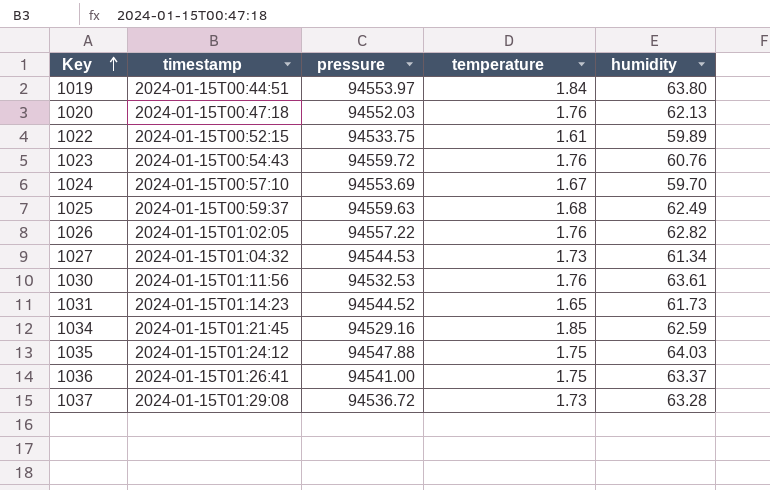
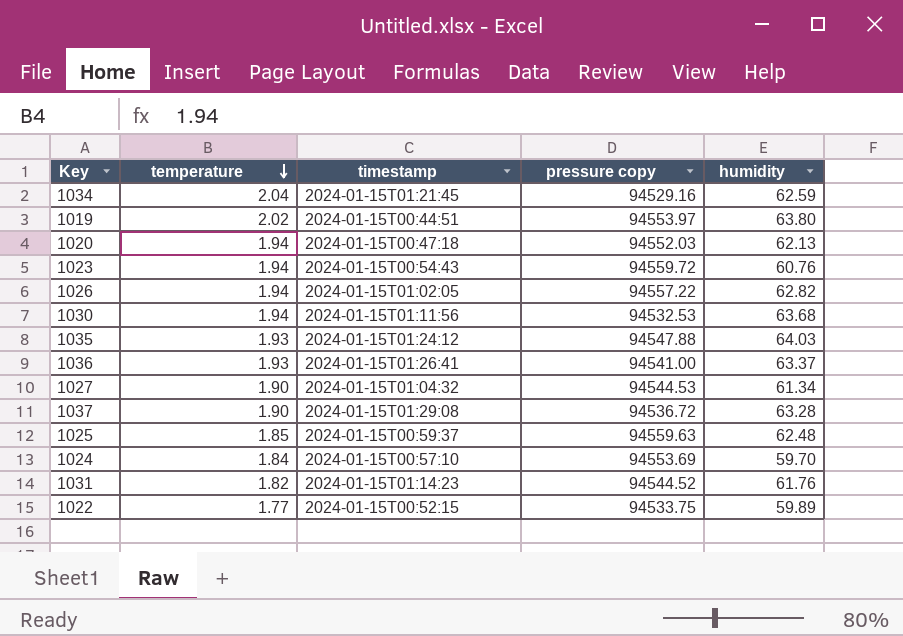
row order: Key ascending -> temperature descending
column temperature | position: 4 -> 2
column name: pressure -> pressure copy
1034 | temperature: 1.85 -> 2.04
1019 | temperature: 1.84 -> 2.02
1020 | temperature: 1.76 -> 1.94
1023 | temperature: 1.76 -> 1.94
1026 | temperature: 1.76 -> 1.94
1030 | temperature: 1.76 -> 1.94
1030 | humidity: 63.61 -> 63.68
1035 | temperature: 1.75 -> 1.93
1036 | temperature: 1.75 -> 1.93
1027 | temperature: 1.73 -> 1.90
1037 | temperature: 1.73 -> 1.90
1025 | temperature: 1.68 -> 1.85
1025 | humidity: 62.49 -> 62.48
1024 | temperature: 1.67 -> 1.84
1031 | temperature: 1.65 -> 1.82
1031 | humidity: 61.73 -> 61.76
1022 | temperature: 1.61 -> 1.77

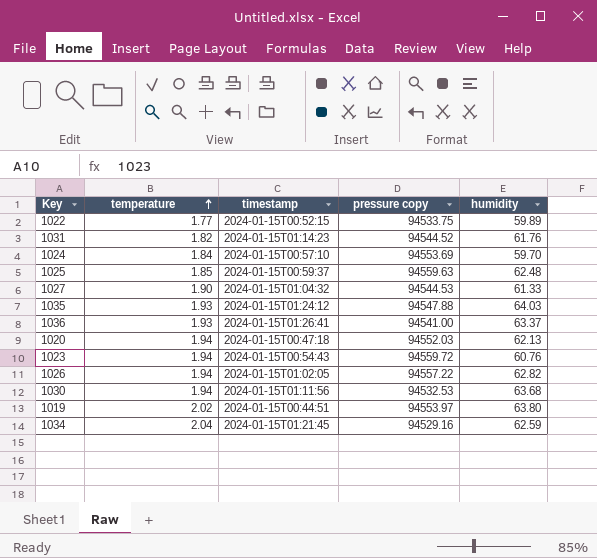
row order: temperature descending -> temperature ascending
row 1037: 1.90 | 2024-01-15T01:29:08 | 94536.72 | 63.28 -> none
1027 | humidity: 61.34 -> 61.33

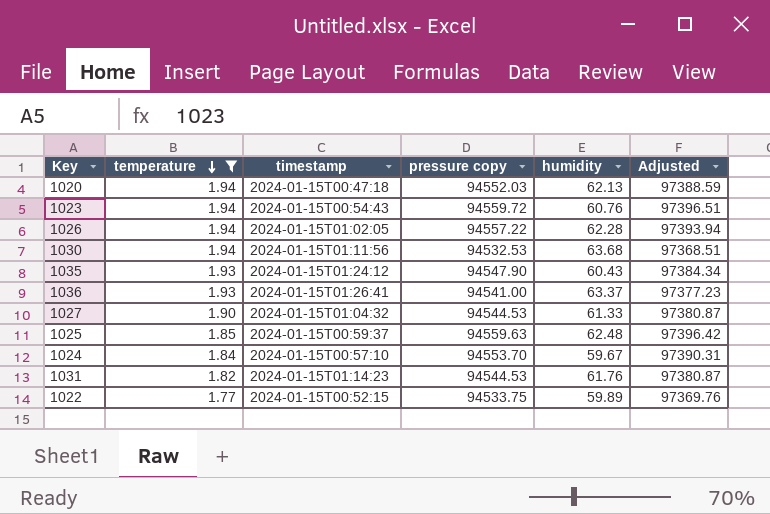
filter: none -> temperature <= 1.94
row order: temperature ascending -> temperature descending
column Adjusted | formula: none -> [pressure copy] * 1.03
1026 | humidity: 62.82 -> 62.28
1035 | pressure copy: 94547.88 -> 94547.90
1035 | humidity: 64.03 -> 60.43
1024 | pressure copy: 94553.69 -> 94553.70
1024 | humidity: 59.70 -> 59.67
1031 | pressure copy: 94544.52 -> 94544.53

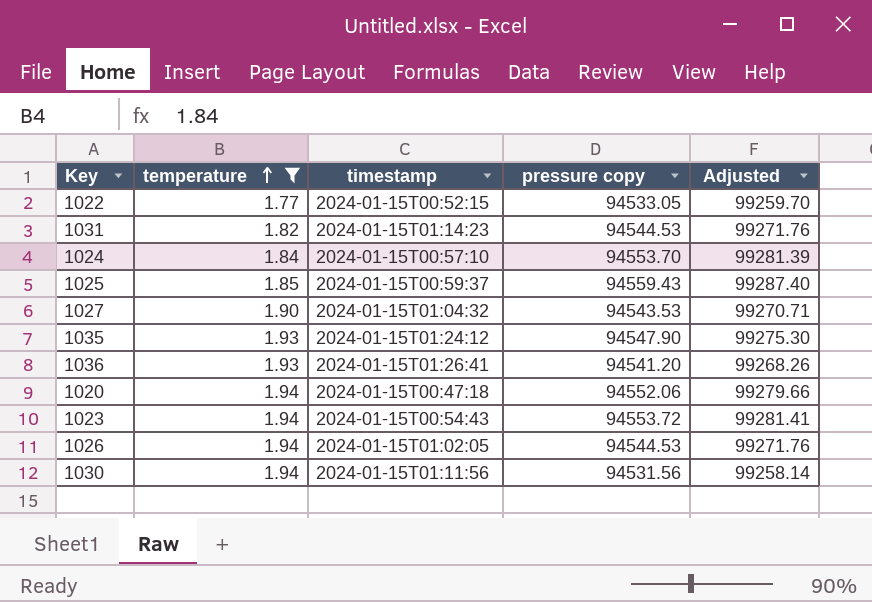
row order: temperature descending -> temperature ascending
column humidity | position: 5 -> none
column Adjusted | formula: [pressure copy] * 1.03 -> [pressure copy] * 1.05
1022 | pressure copy: 94533.75 -> 94533.05
1025 | pressure copy: 94559.63 -> 94559.43
1027 | pressure copy: 94544.53 -> 94543.53
1036 | pressure copy: 94541.00 -> 94541.20
1020 | pressure copy: 94552.03 -> 94552.06
1023 | pressure copy: 94559.72 -> 94553.72
1026 | pressure copy: 94557.22 -> 94544.53
1030 | pressure copy: 94532.53 -> 94531.56

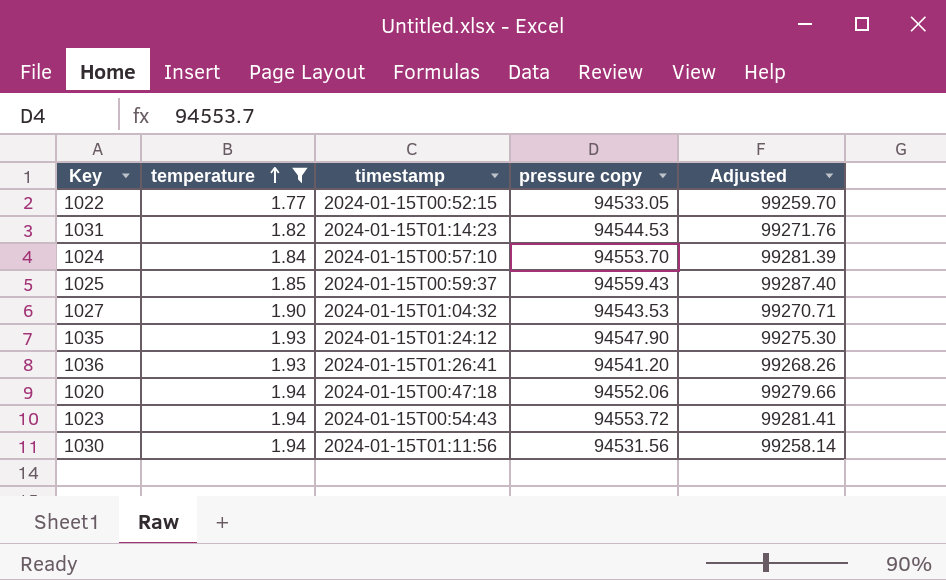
row 1026: 1.94 | 2024-01-15T01:02:05 | 94544.53 | 99271.76 -> none

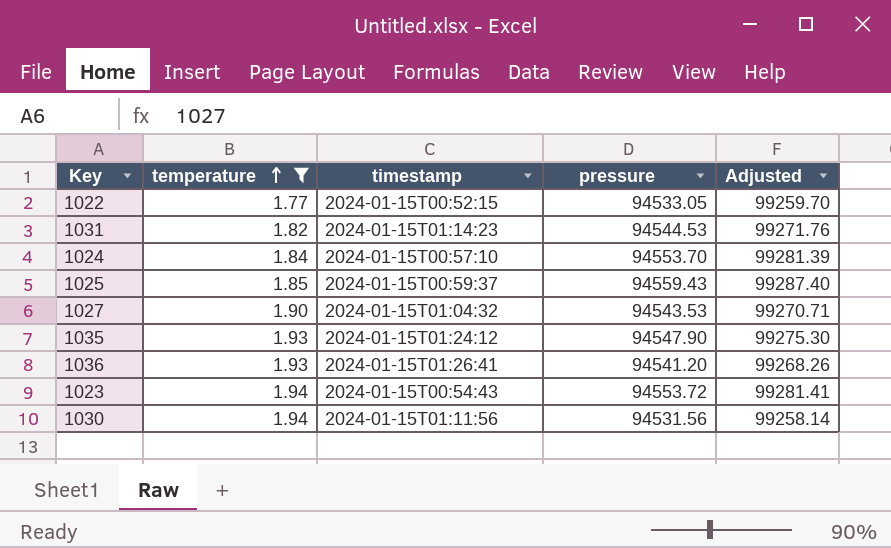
column name: pressure copy -> pressure
row 1020: 1.94 | 2024-01-15T00:47:18 | 94552.06 | 99279.66 -> none

